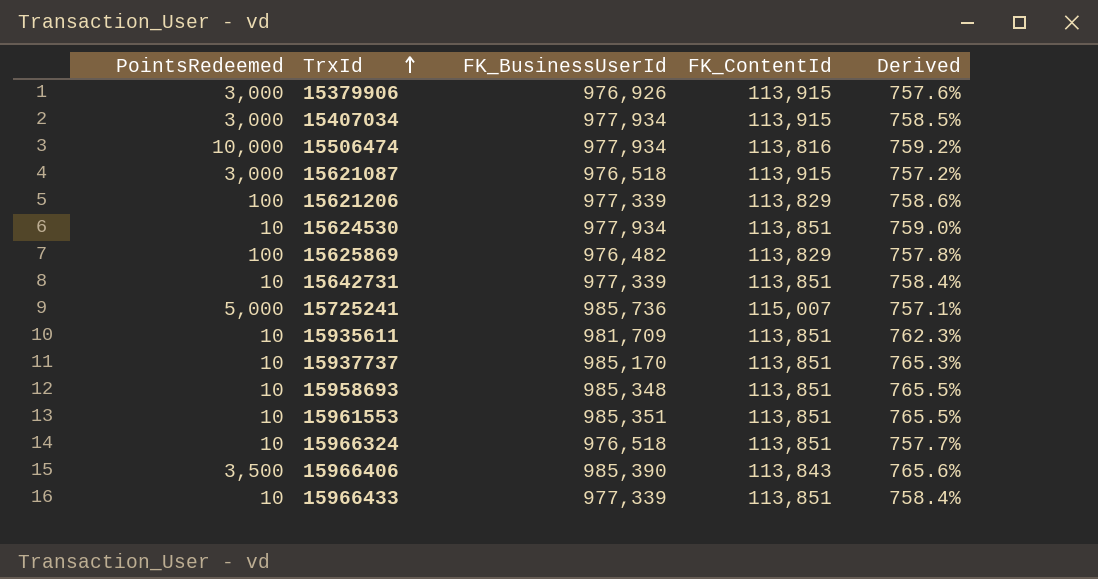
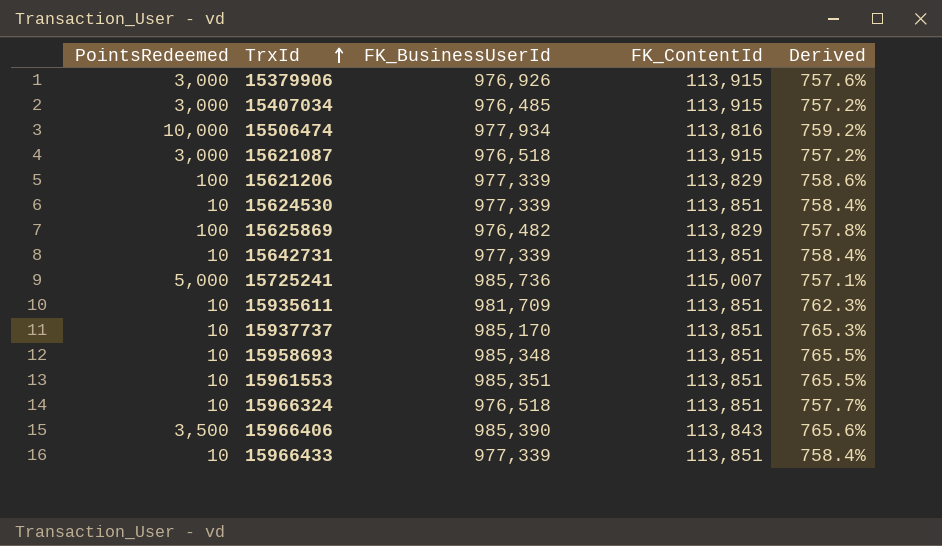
15407034 | FK_BusinessUserId: 977,934 -> 976,485
15407034 | Derived: 758.5% -> 757.2%
15624530 | FK_BusinessUserId: 977,934 -> 977,339
15624530 | Derived: 759.0% -> 758.4%

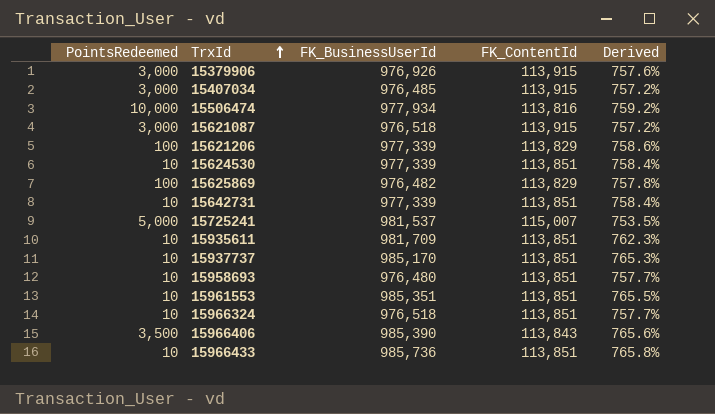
15725241 | FK_BusinessUserId: 985,736 -> 981,537
15725241 | Derived: 757.1% -> 753.5%
15958693 | FK_BusinessUserId: 985,348 -> 976,480
15958693 | Derived: 765.5% -> 757.7%
15966433 | FK_BusinessUserId: 977,339 -> 985,736
15966433 | Derived: 758.4% -> 765.8%

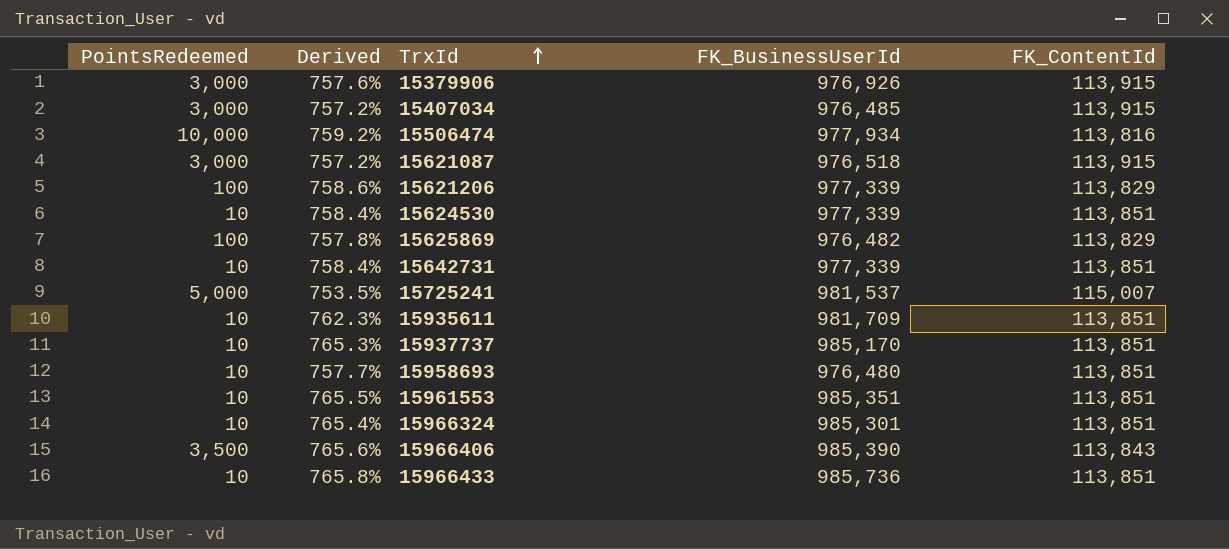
column Derived | position: 5 -> 2
15966324 | Derived: 757.7% -> 765.4%
15966324 | FK_BusinessUserId: 976,518 -> 985,301

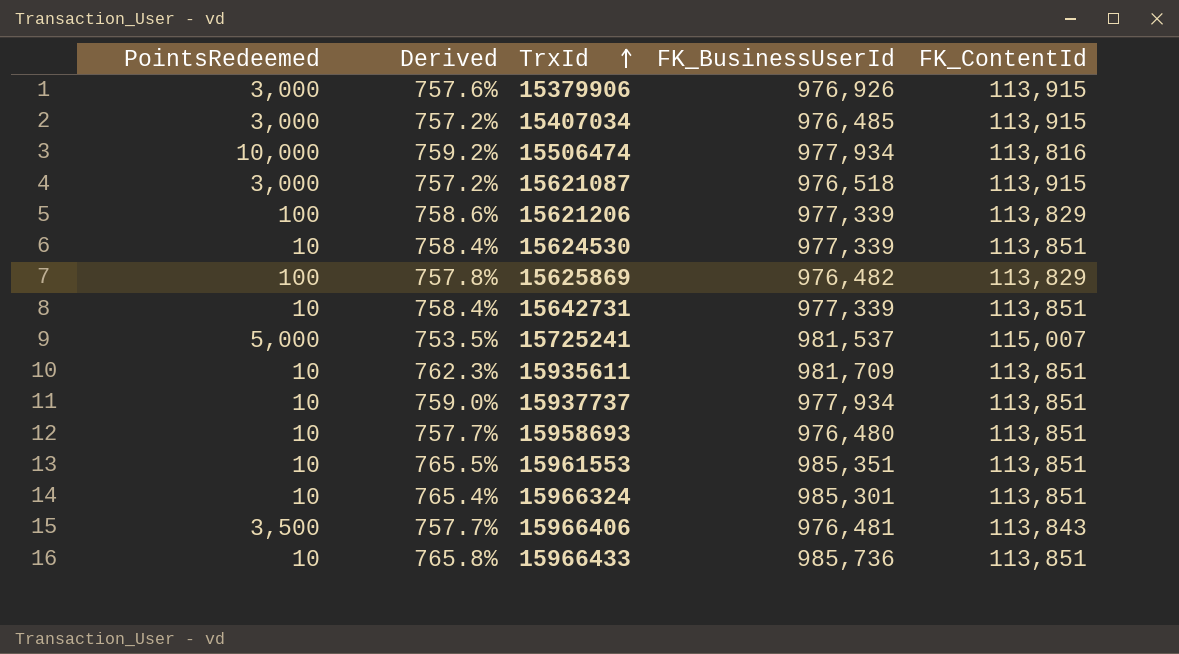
15937737 | Derived: 765.3% -> 759.0%
15937737 | FK_BusinessUserId: 985,170 -> 977,934
15966406 | Derived: 765.6% -> 757.7%
15966406 | FK_BusinessUserId: 985,390 -> 976,481

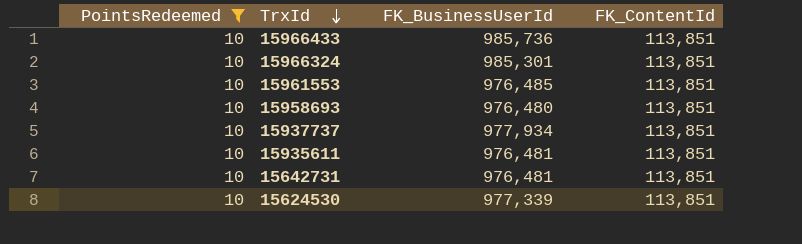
filter: none -> PointsRedeemed = 10
row order: TrxId ascending -> TrxId descending
column Derived | formula: ([FK_BusinessUserId] - [FK_ContentId]) / [FK_ContentId] -> none
15961553 | FK_BusinessUserId: 985,351 -> 976,485
15935611 | FK_BusinessUserId: 981,709 -> 976,481
15642731 | FK_BusinessUserId: 977,339 -> 976,481

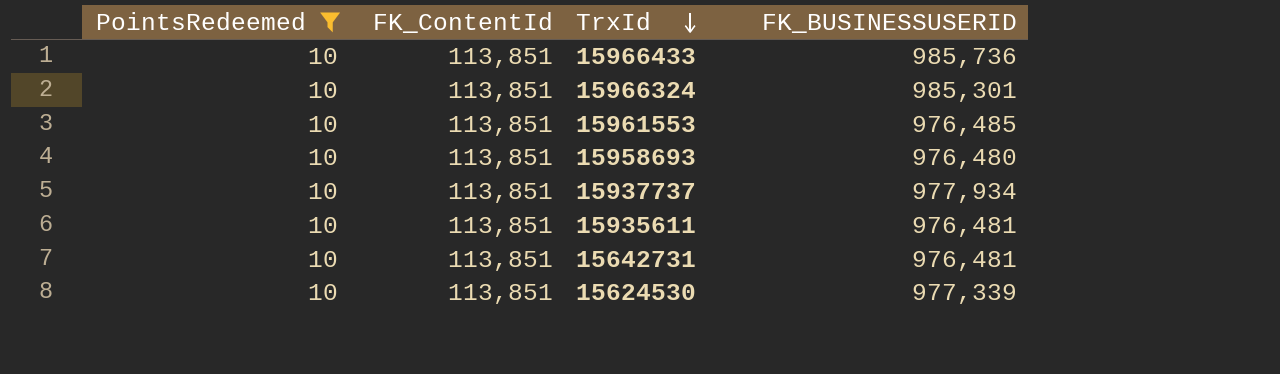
column FK_ContentId | position: 4 -> 2
column name: FK_BusinessUserId -> FK_BUSINESSUSERID

